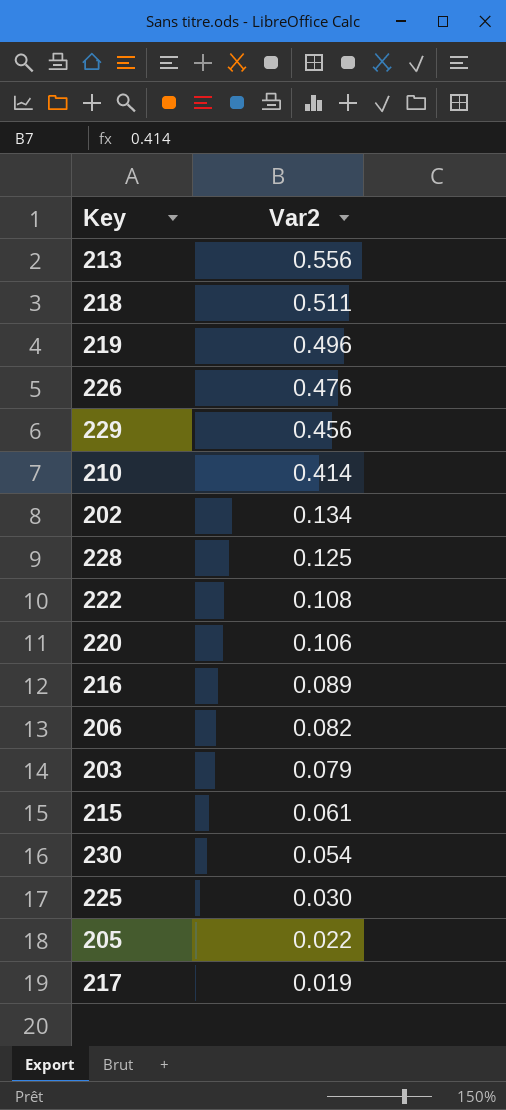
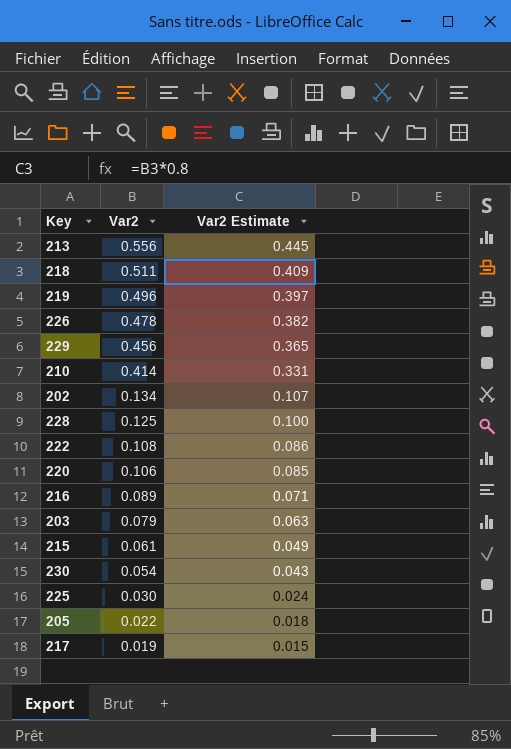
column Var2 Estimate | formula: none -> [Var2] * 0.8
row 206: 0.082 -> none
226 | Var2: 0.476 -> 0.478

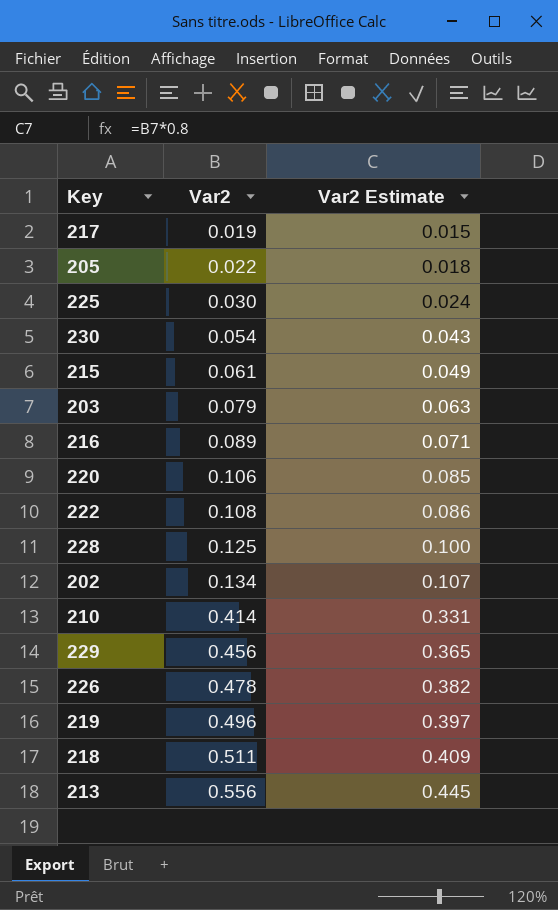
row order: Var2 descending -> Var2 ascending

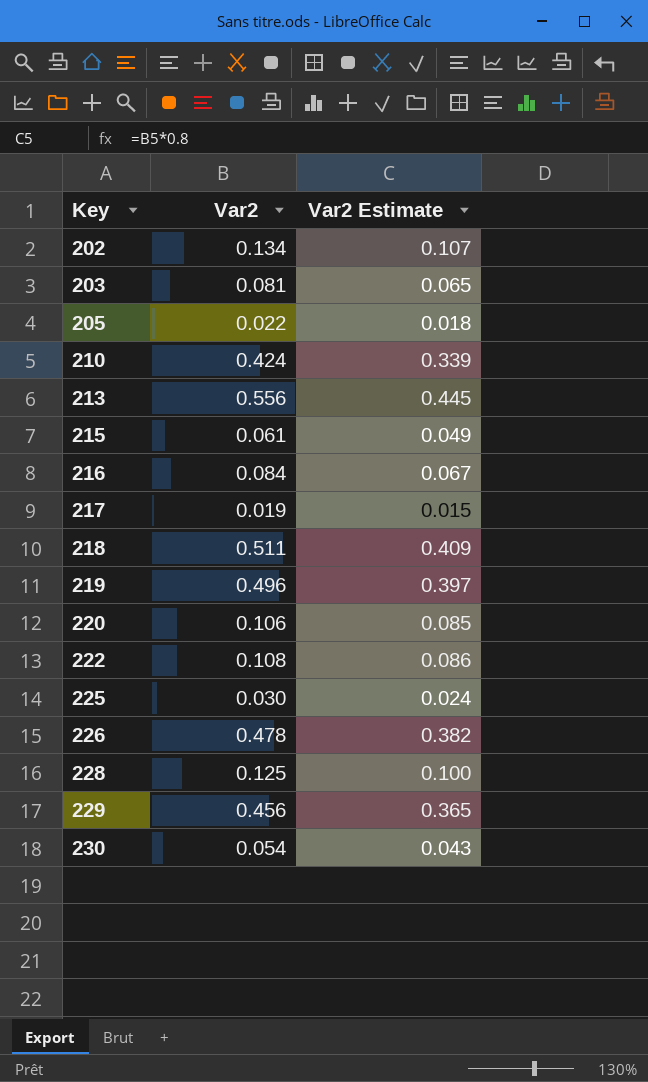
row order: Var2 ascending -> Key ascending
203 | Var2: 0.079 -> 0.081
203 | Var2 Estimate: 0.063 -> 0.065
210 | Var2: 0.414 -> 0.424
210 | Var2 Estimate: 0.331 -> 0.339
216 | Var2: 0.089 -> 0.084
216 | Var2 Estimate: 0.071 -> 0.067

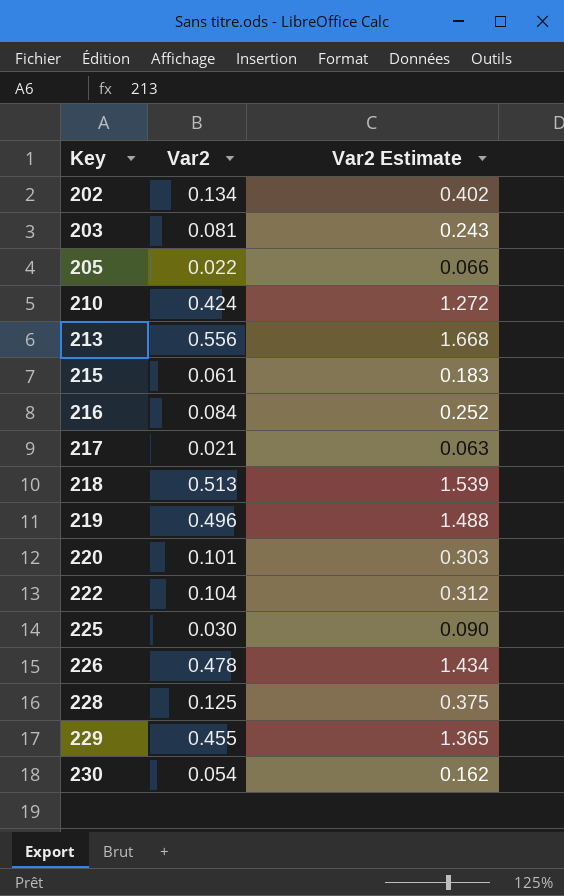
column Var2 Estimate | formula: [Var2] * 0.8 -> [Var2] * 3
217 | Var2: 0.019 -> 0.021
218 | Var2: 0.511 -> 0.513
220 | Var2: 0.106 -> 0.101
222 | Var2: 0.108 -> 0.104
229 | Var2: 0.456 -> 0.455

